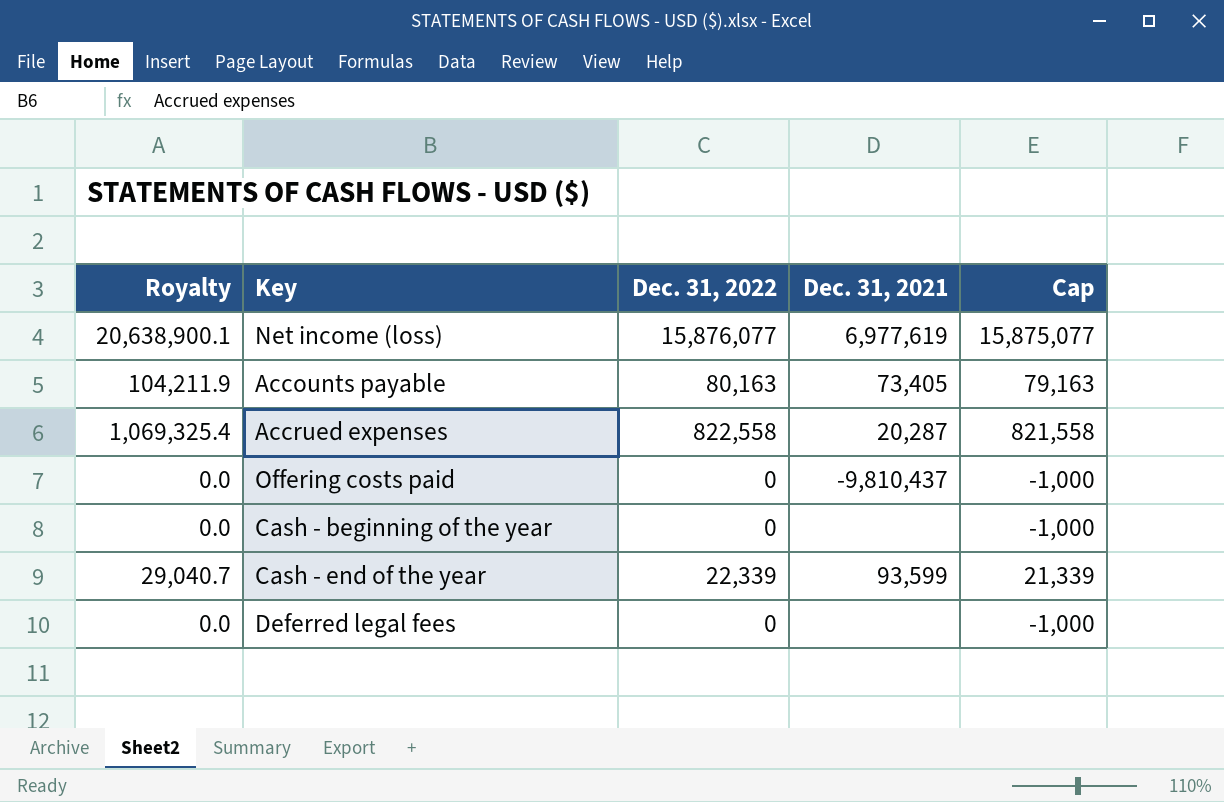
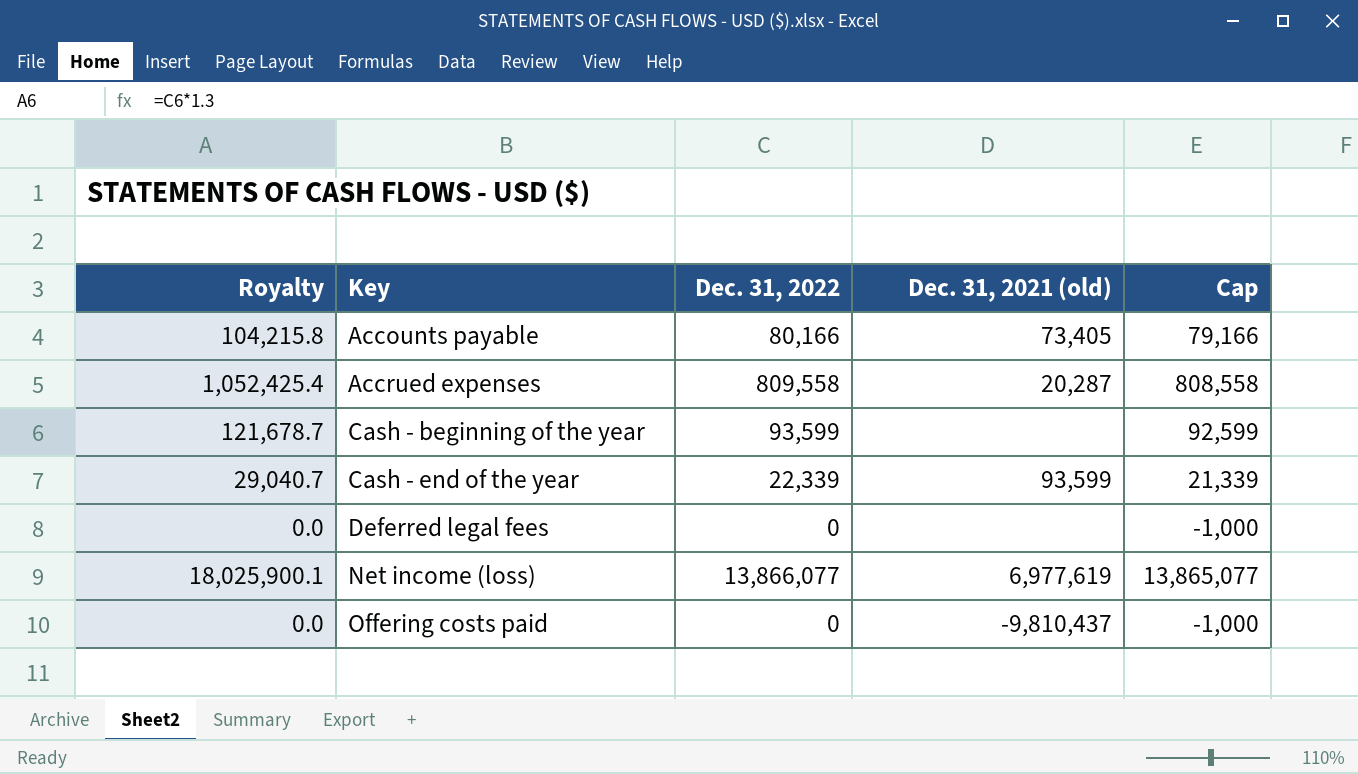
row order: none -> Key ascending
column name: Dec. 31, 2021 -> Dec. 31, 2021 (old)
Accounts payable | Royalty: 104,211.9 -> 104,215.8
Accounts payable | Dec. 31, 2022: 80,163 -> 80,166
Accounts payable | Cap: 79,163 -> 79,166
Accrued expenses | Royalty: 1,069,325.4 -> 1,052,425.4
Accrued expenses | Dec. 31, 2022: 822,558 -> 809,558
Accrued expenses | Cap: 821,558 -> 808,558
Cash - beginning of the year | Royalty: 0.0 -> 121,678.7
Cash - beginning of the year | Dec. 31, 2022: 0 -> 93,599
Cash - beginning of the year | Cap: -1,000 -> 92,599
Net income (loss) | Royalty: 20,638,900.1 -> 18,025,900.1
Net income (loss) | Dec. 31, 2022: 15,876,077 -> 13,866,077
Net income (loss) | Cap: 15,875,077 -> 13,865,077

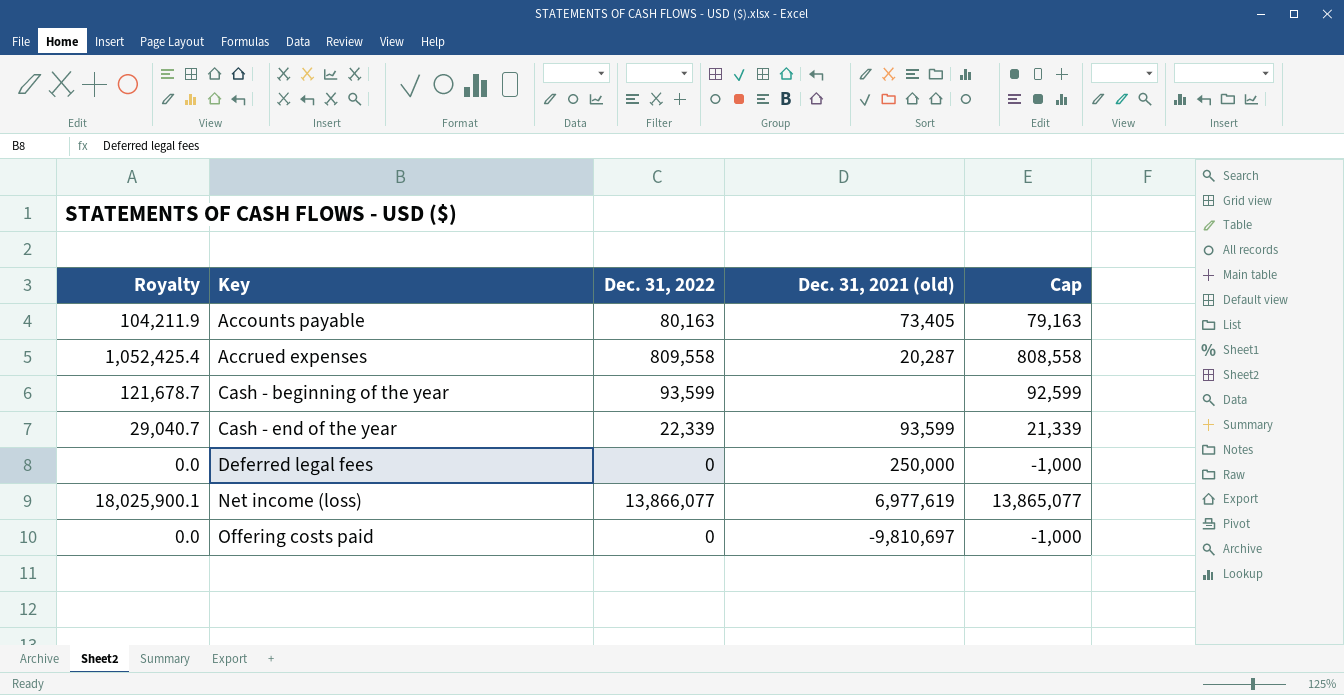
Accounts payable | Royalty: 104,215.8 -> 104,211.9
Accounts payable | Dec. 31, 2022: 80,166 -> 80,163
Accounts payable | Cap: 79,166 -> 79,163
Deferred legal fees | Dec. 31, 2021 (old): none -> 250,000
Offering costs paid | Dec. 31, 2021 (old): -9,810,437 -> -9,810,697

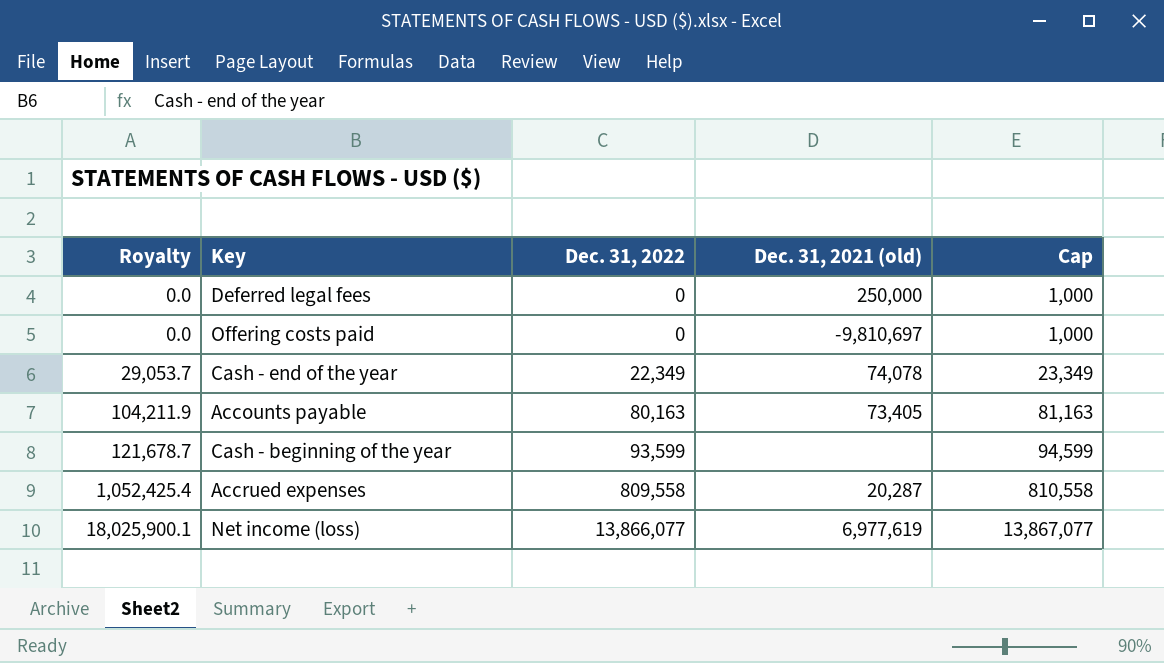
row order: Key ascending -> Royalty ascending
column Cap | formula: [Dec. 31, 2022] - 1000 -> [Dec. 31, 2022] + 1000
Cash - end of the year | Royalty: 29,040.7 -> 29,053.7
Cash - end of the year | Dec. 31, 2022: 22,339 -> 22,349
Cash - end of the year | Dec. 31, 2021 (old): 93,599 -> 74,078

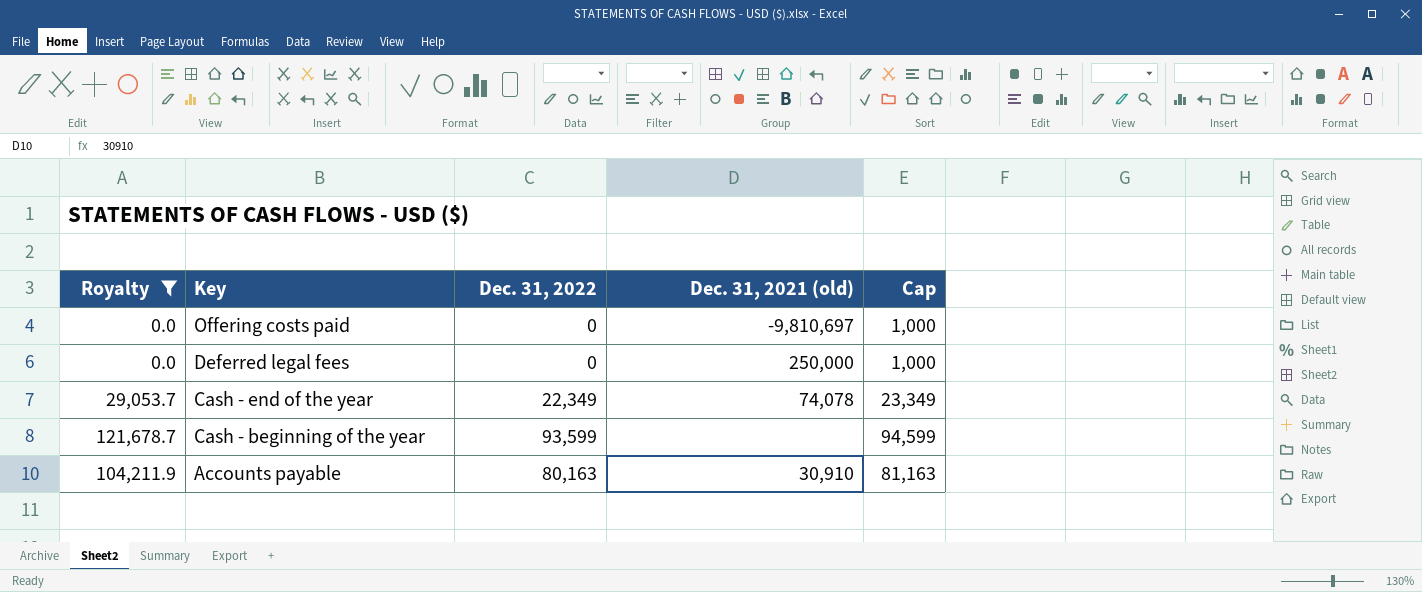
filter: none -> Royalty <= 121,678.7
row order: Royalty ascending -> Key descending
Accounts payable | Dec. 31, 2021 (old): 73,405 -> 30,910

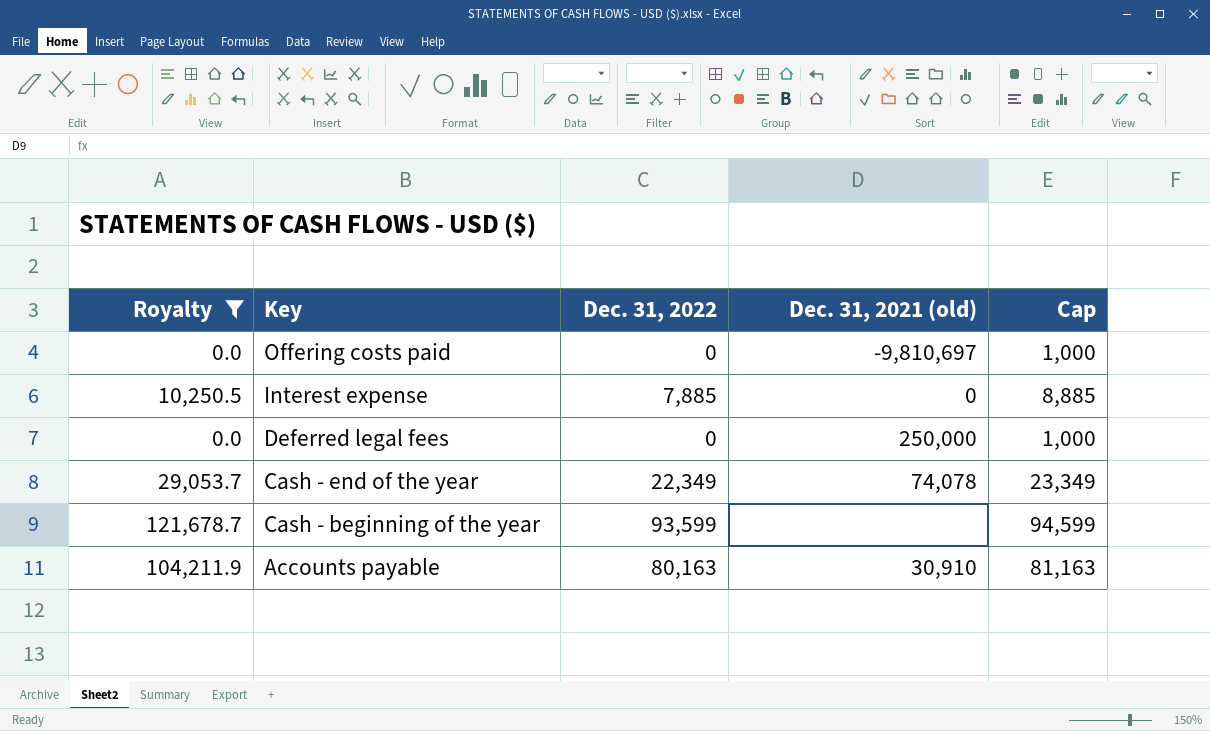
row Interest expense: none -> 10,250.5 | 7,885 | 0 | 8,885

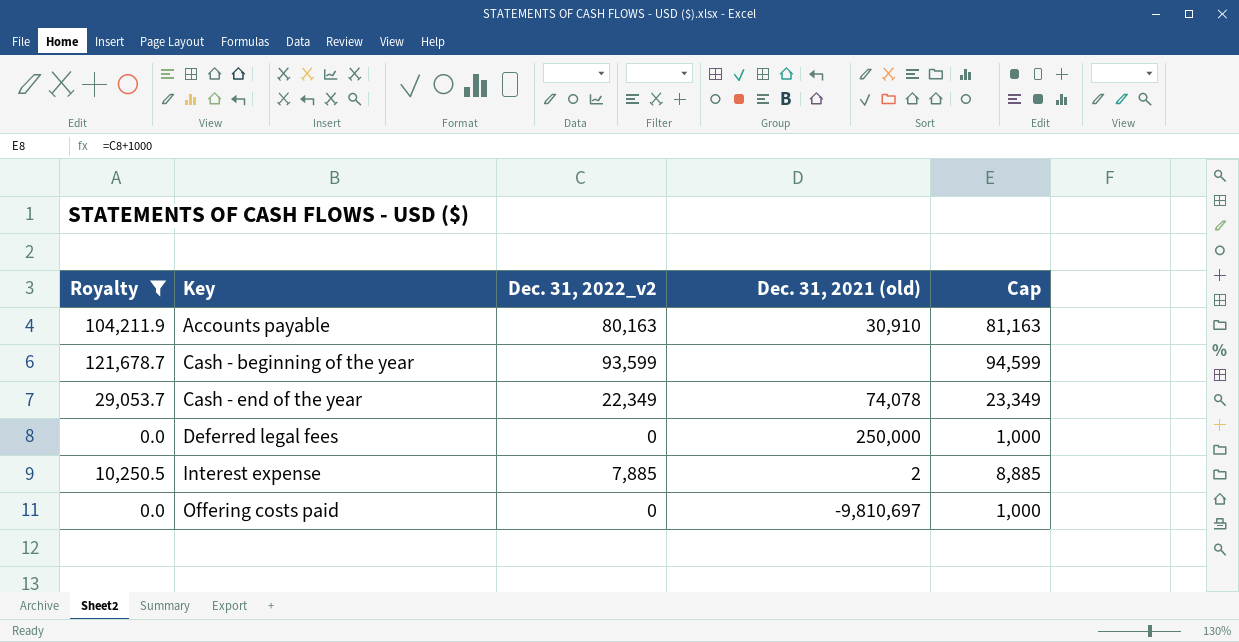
row order: Key descending -> Key ascending
column name: Dec. 31, 2022 -> Dec. 31, 2022_v2
Interest expense | Dec. 31, 2021 (old): 0 -> 2

